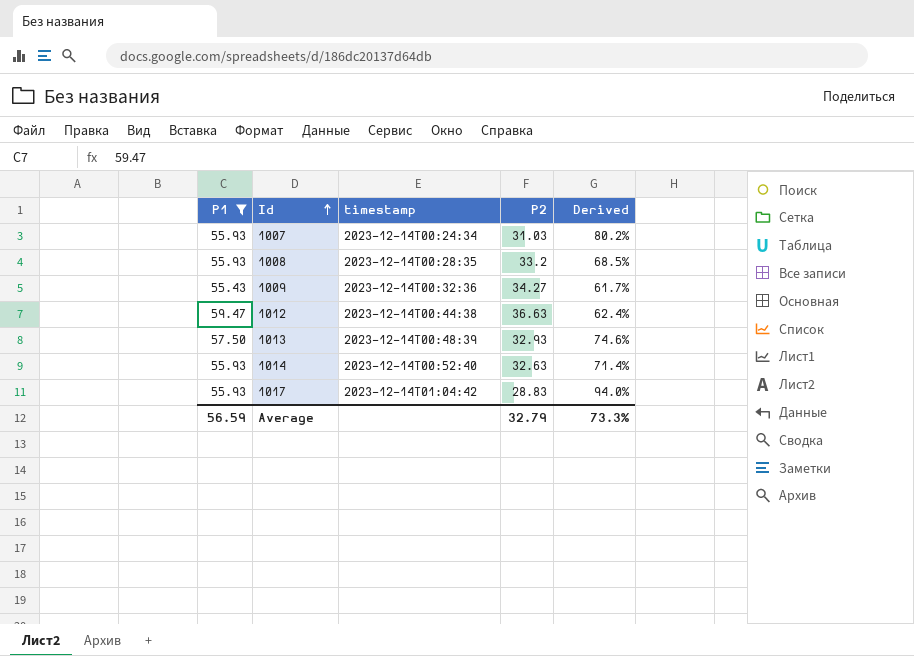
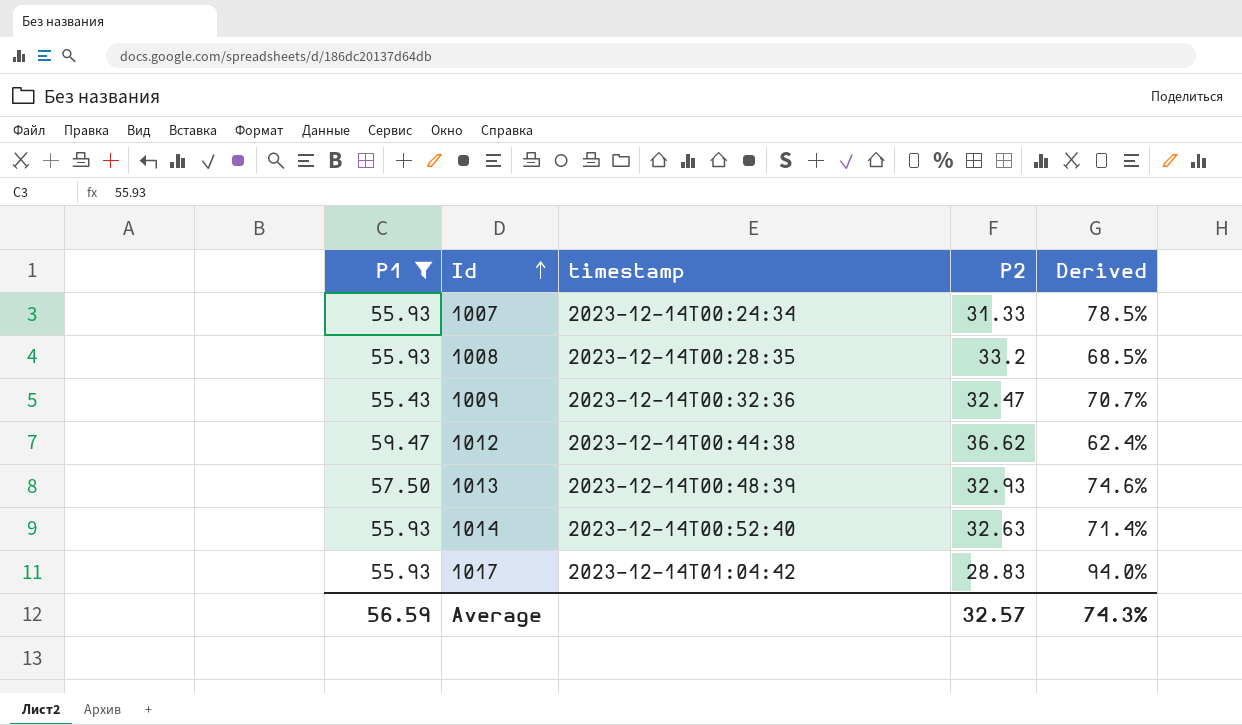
1007 | P2: 31.03 -> 31.33
1007 | Derived: 80.2% -> 78.5%
1009 | P2: 34.27 -> 32.47
1009 | Derived: 61.7% -> 70.7%
1012 | P2: 36.63 -> 36.62
Average | P2: 32.79 -> 32.57
Average | Derived: 73.3% -> 74.3%

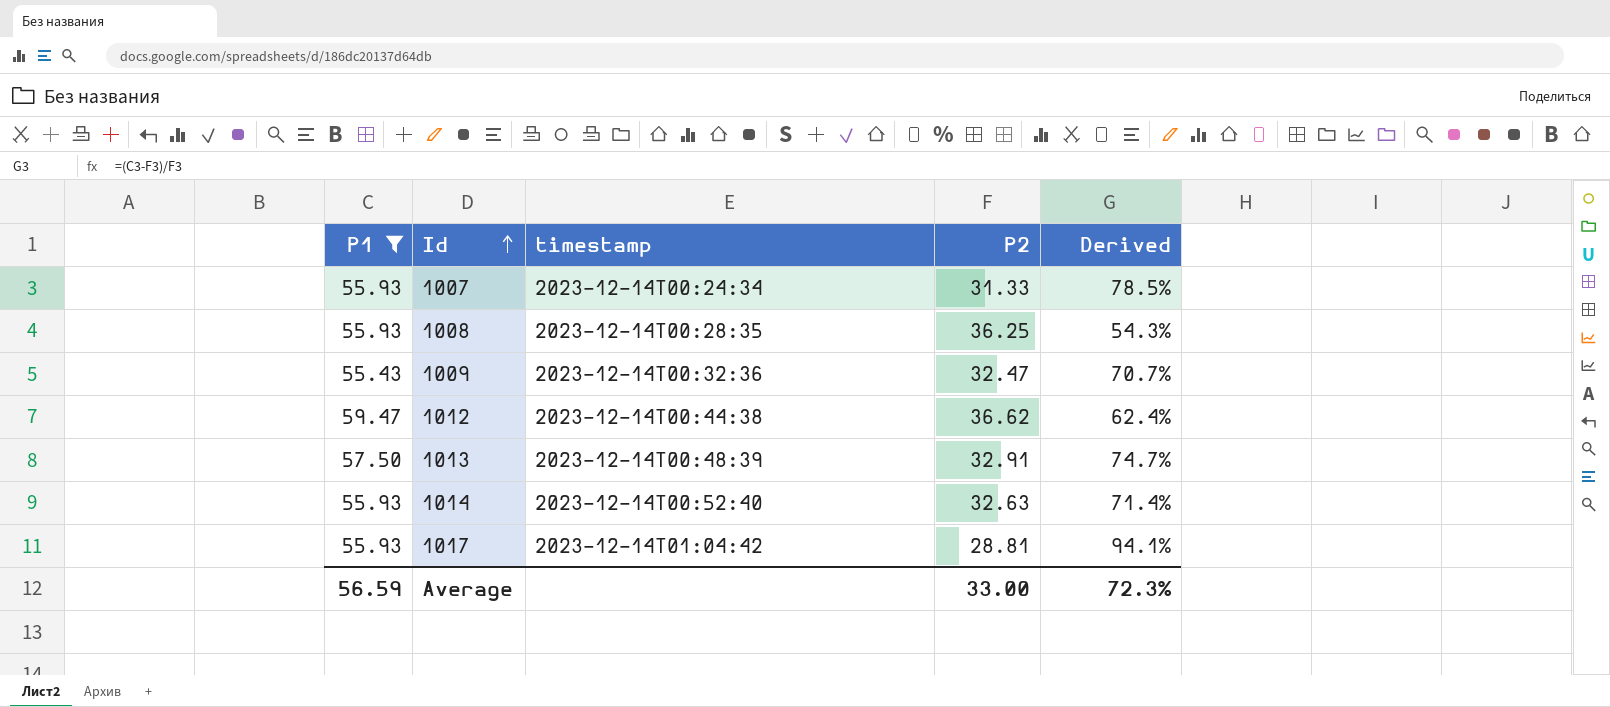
1008 | P2: 33.2 -> 36.25
1008 | Derived: 68.5% -> 54.3%
1013 | P2: 32.93 -> 32.91
1013 | Derived: 74.6% -> 74.7%
1017 | P2: 28.83 -> 28.81
1017 | Derived: 94.0% -> 94.1%
Average | P2: 32.57 -> 33.00
Average | Derived: 74.3% -> 72.3%

